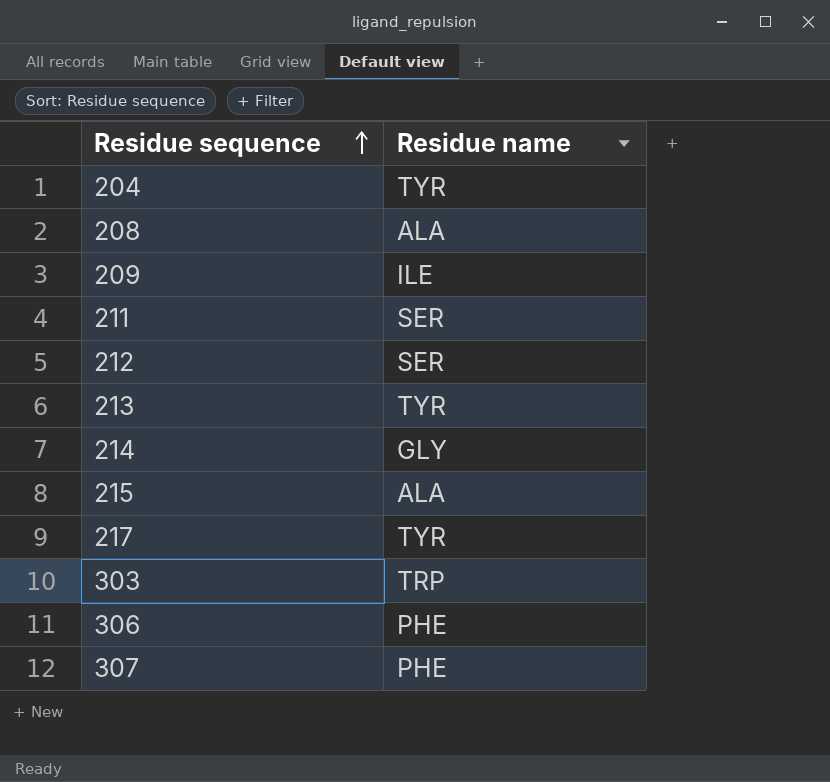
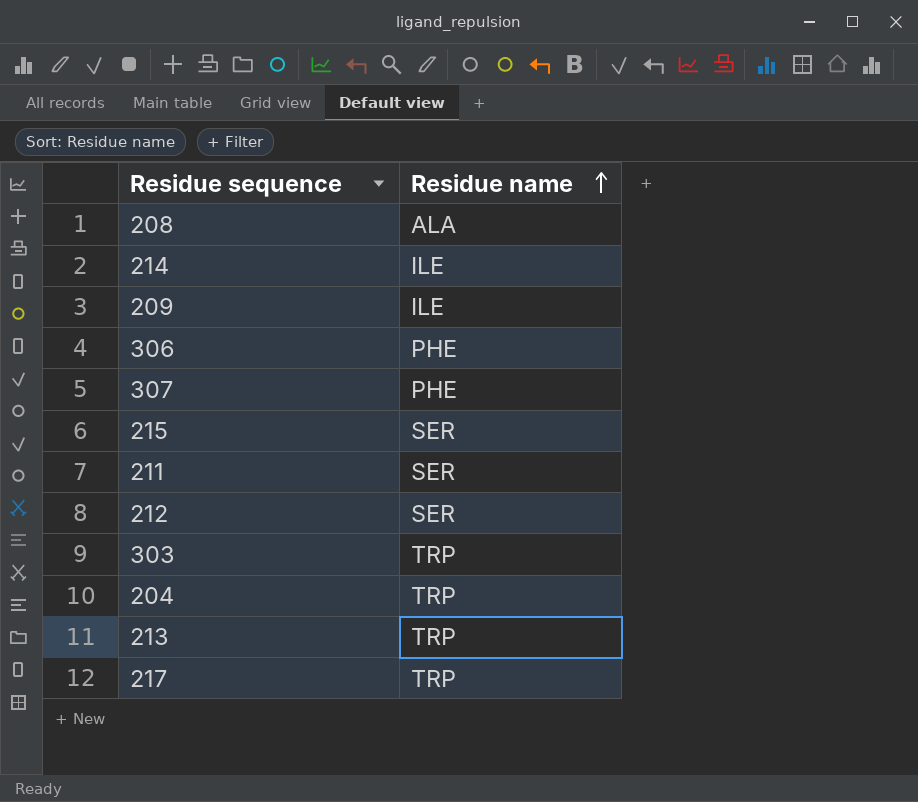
row order: Residue sequence ascending -> Residue name ascending
214 | Residue name: GLY -> ILE
215 | Residue name: ALA -> SER
204 | Residue name: TYR -> TRP
213 | Residue name: TYR -> TRP
217 | Residue name: TYR -> TRP

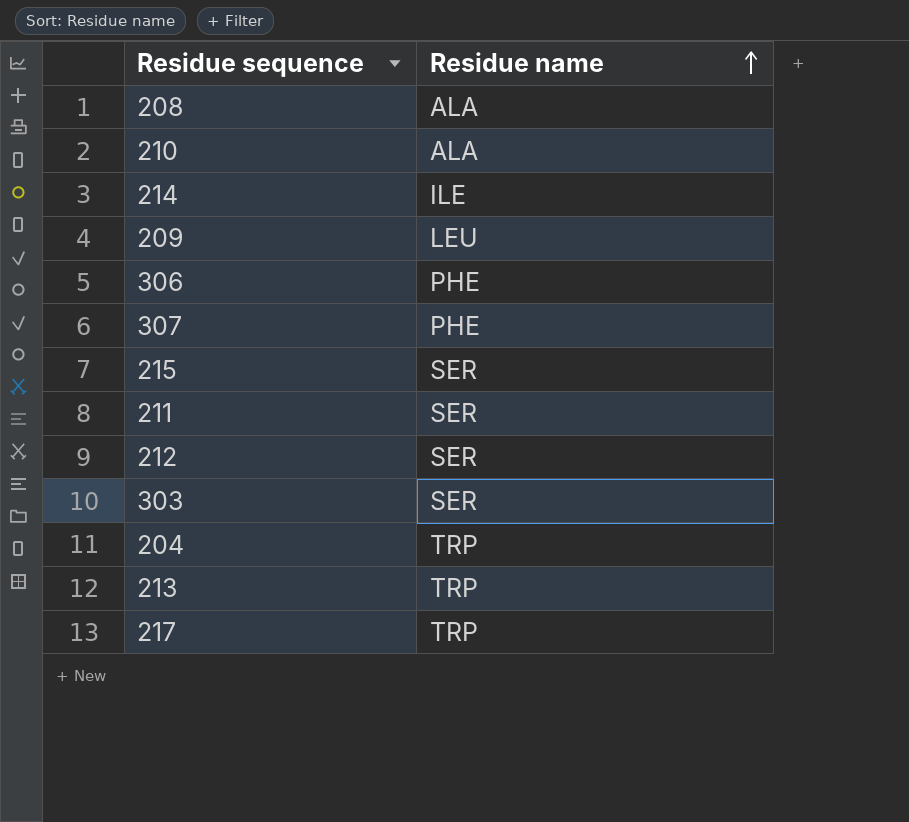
row 210: none -> ALA
209 | Residue name: ILE -> LEU
303 | Residue name: TRP -> SER

